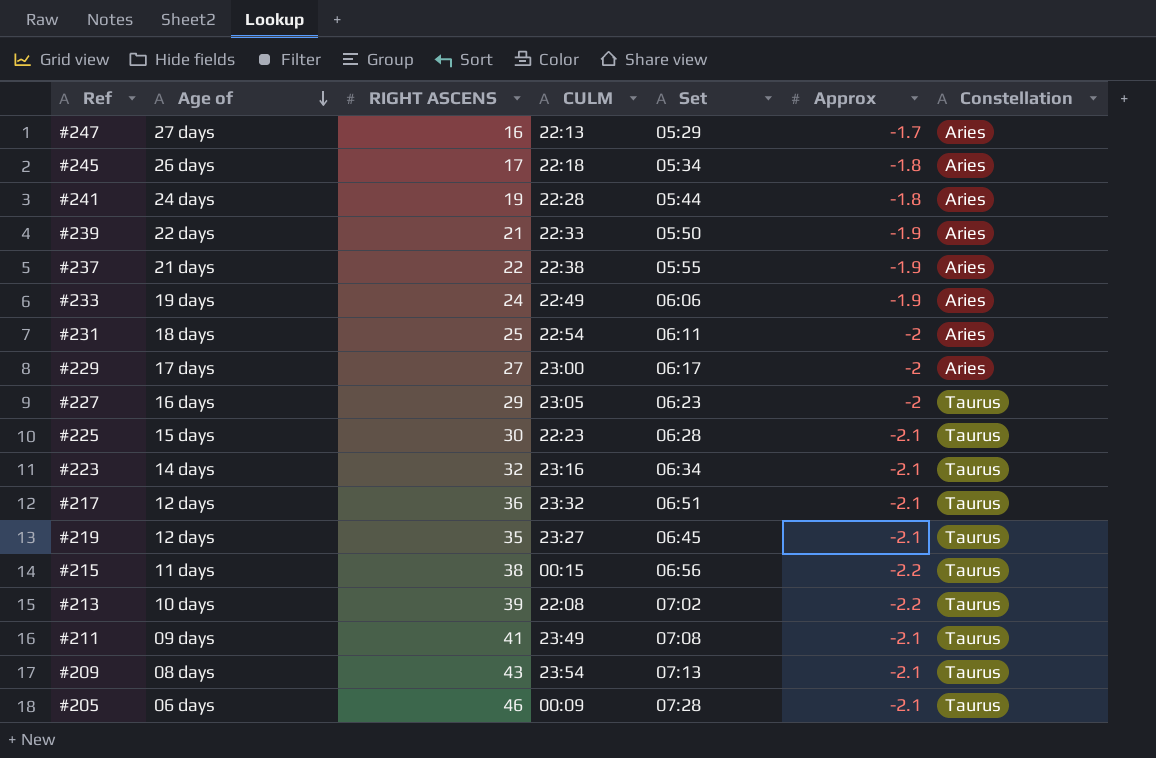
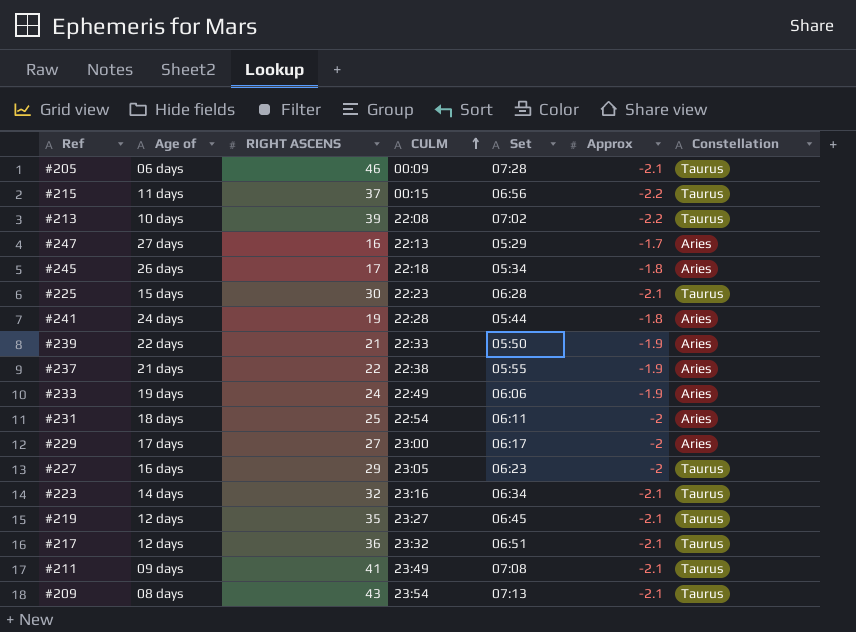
row order: Age of descending -> CULM ascending
#215 | RIGHT ASCENS: 38 -> 37

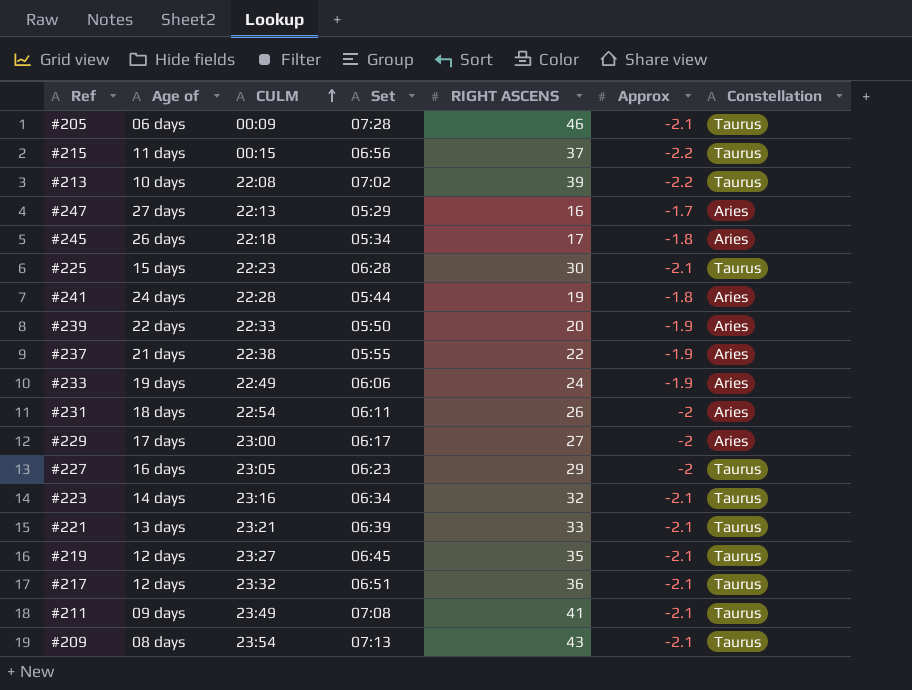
column RIGHT ASCENS | position: 3 -> 5
#239 | RIGHT ASCENS: 21 -> 20
#231 | RIGHT ASCENS: 25 -> 26
row #221: none -> 13 days | 23:21 | 06:39 | 33 | -2.1 | Taurus

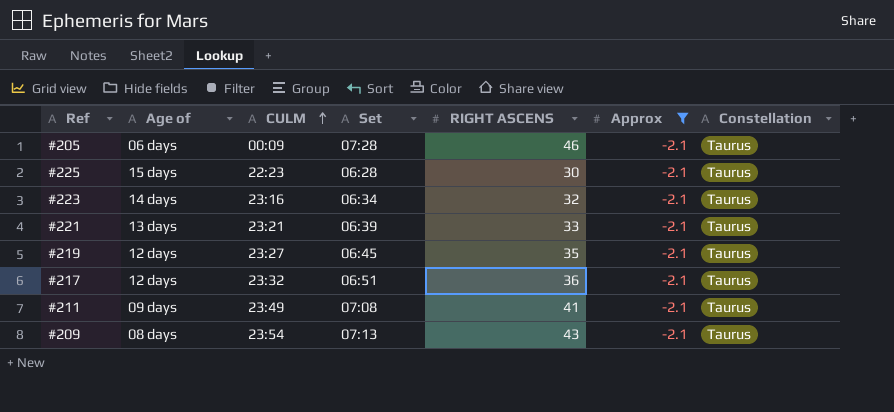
filter: none -> Approx = -2.1

